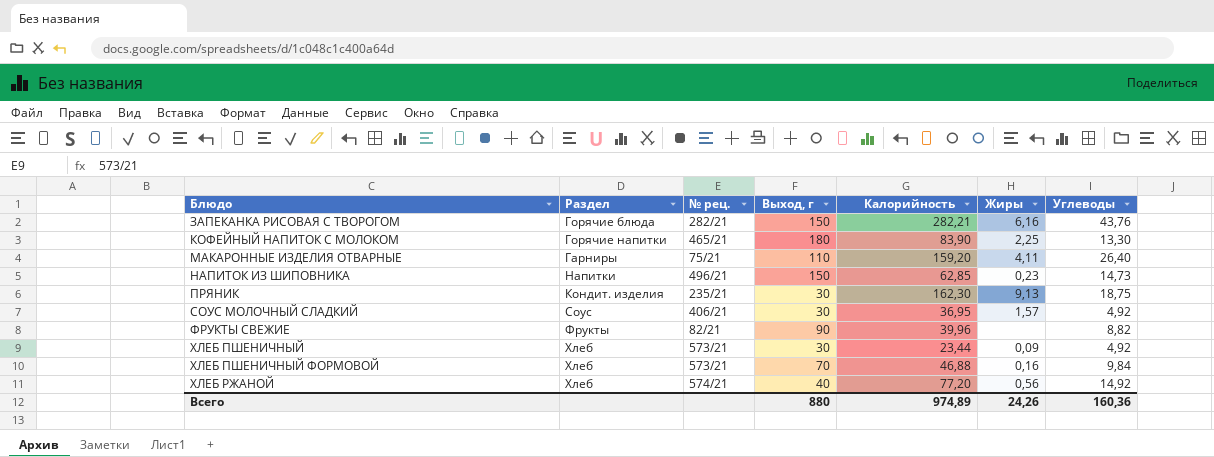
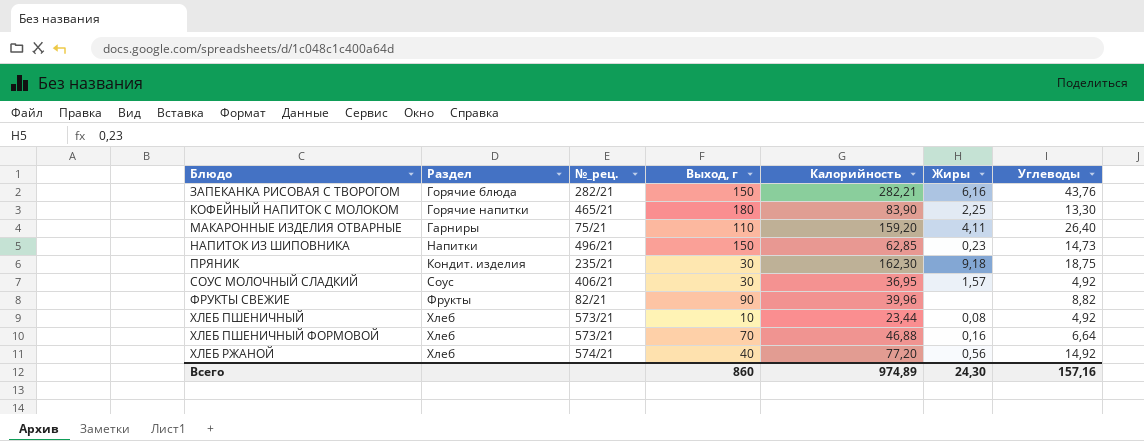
column name: № рец. -> №_рец.
ПРЯНИК | Жиры: 9,13 -> 9,18
ХЛЕБ ПШЕНИЧНЫЙ | Выход, г: 30 -> 10
ХЛЕБ ПШЕНИЧНЫЙ | Жиры: 0,09 -> 0,08
ХЛЕБ ПШЕНИЧНЫЙ ФОРМОВОЙ | Углеводы: 9,84 -> 6,64
Всего | Выход, г: 880 -> 860
Всего | Жиры: 24,26 -> 24,30
Всего | Углеводы: 160,36 -> 157,16

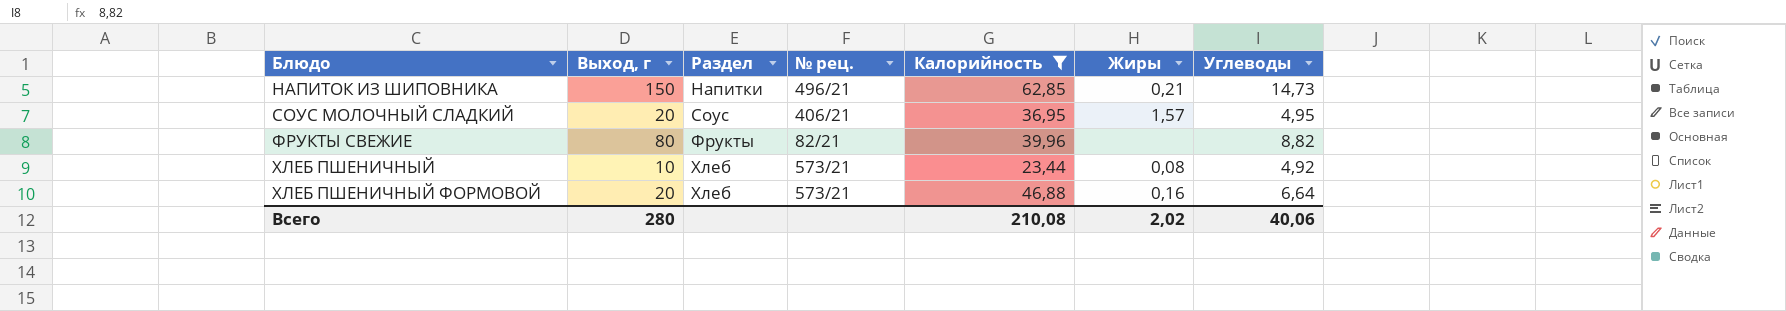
filter: none -> Калорийность <= 62,85
column Выход, г | position: 4 -> 2
column name: №_рец. -> № рец.
НАПИТОК ИЗ ШИПОВНИКА | Жиры: 0,23 -> 0,21
СОУС МОЛОЧНЫЙ СЛАДКИЙ | Выход, г: 30 -> 20
СОУС МОЛОЧНЫЙ СЛАДКИЙ | Углеводы: 4,92 -> 4,95
ФРУКТЫ СВЕЖИЕ | Выход, г: 90 -> 80
ХЛЕБ ПШЕНИЧНЫЙ ФОРМОВОЙ | Выход, г: 70 -> 20
Всего | Выход, г: 860 -> 280
Всего | Калорийность: 974,89 -> 210,08
Всего | Жиры: 24,30 -> 2,02
Всего | Углеводы: 157,16 -> 40,06

